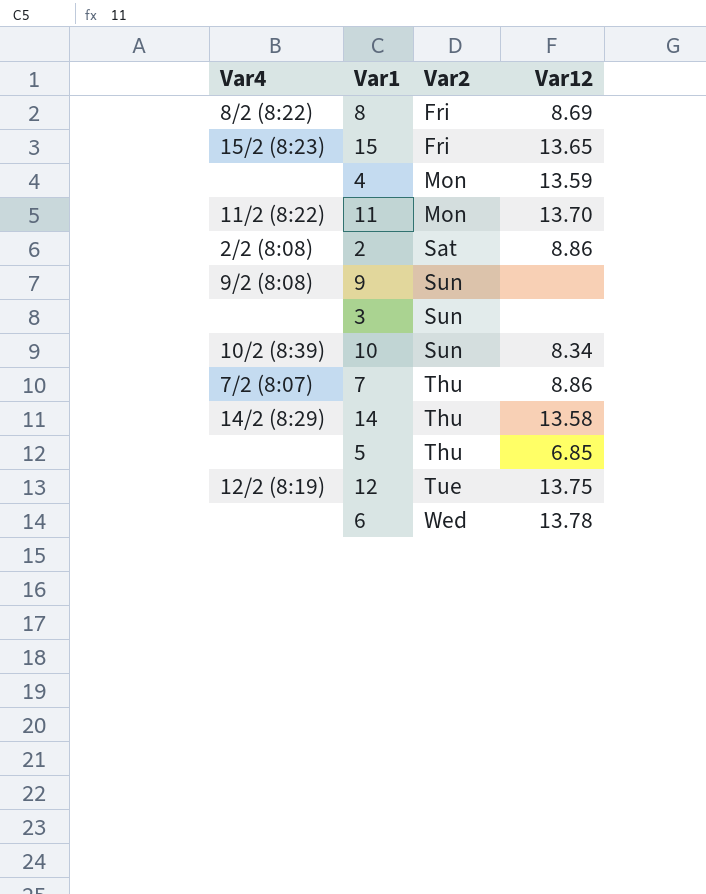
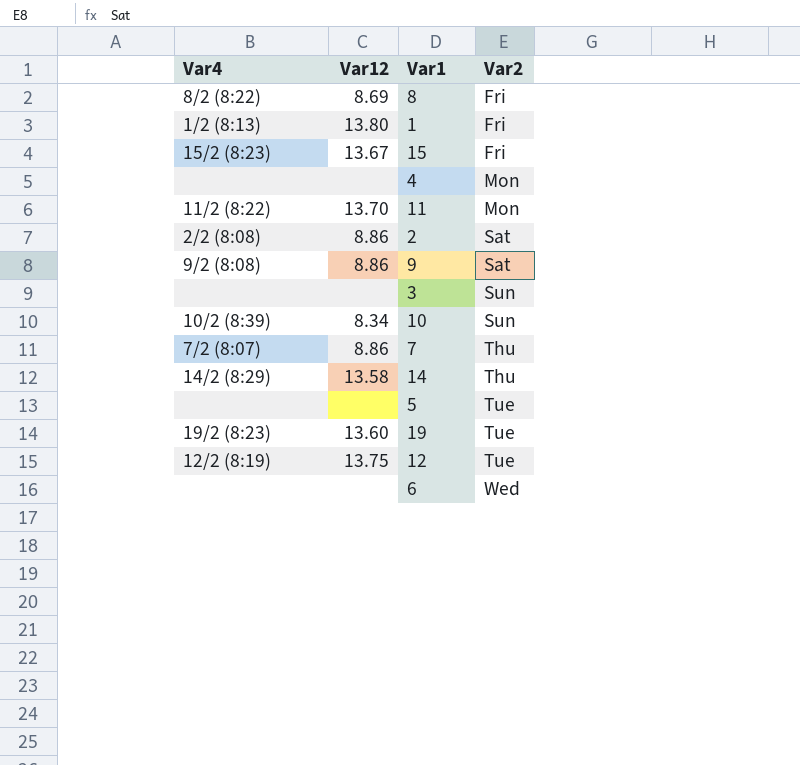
column Var12 | position: 4 -> 2
row 1: none -> 1/2 (8:13) | 13.80 | Fri
15 | Var12: 13.65 -> 13.67
4 | Var12: 13.59 -> none
9 | Var12: none -> 8.86
9 | Var2: Sun -> Sat
5 | Var12: 6.85 -> none
5 | Var2: Thu -> Tue
row 19: none -> 19/2 (8:23) | 13.60 | Tue
6 | Var12: 13.78 -> none

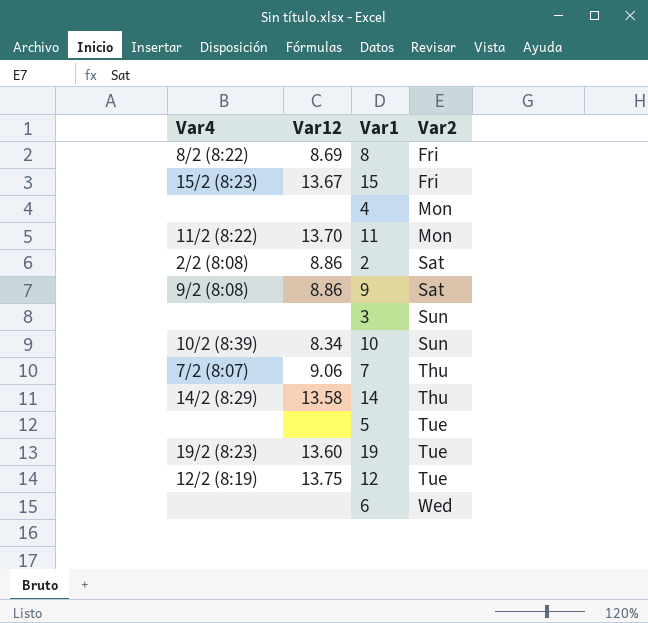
row 1: 1/2 (8:13) | 13.80 | Fri -> none
7 | Var12: 8.86 -> 9.06

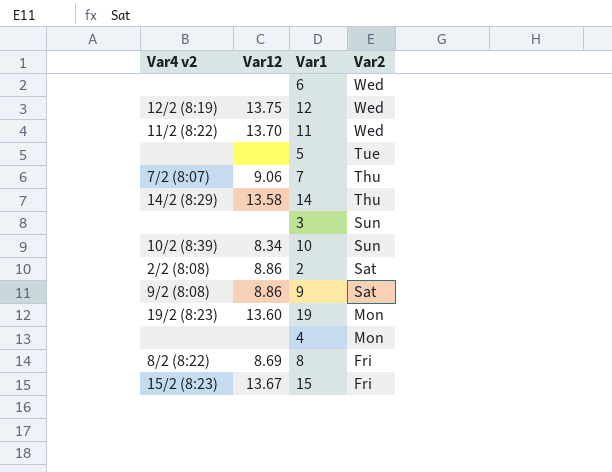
row order: Var2 ascending -> Var2 descending
column name: Var4 -> Var4 v2
12 | Var2: Tue -> Wed
11 | Var2: Mon -> Wed
19 | Var2: Tue -> Mon

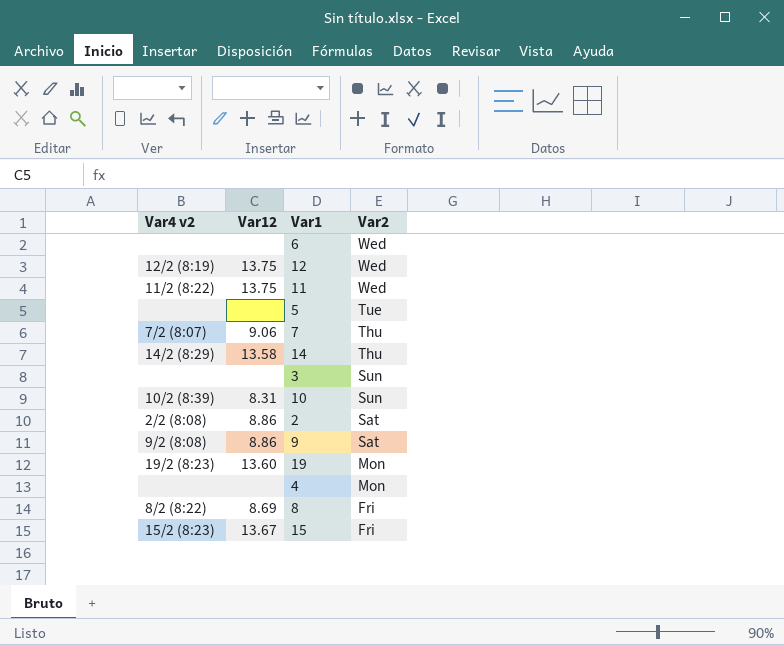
11 | Var12: 13.70 -> 13.75
10 | Var12: 8.34 -> 8.31

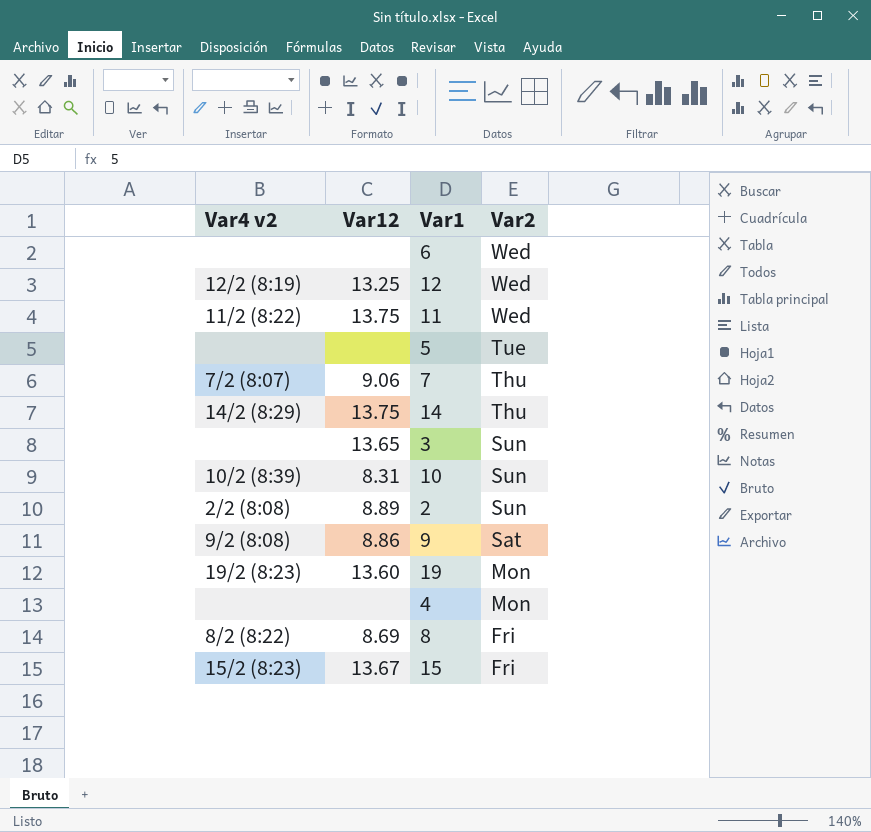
12 | Var12: 13.75 -> 13.25
14 | Var12: 13.58 -> 13.75
3 | Var12: none -> 13.65
2 | Var12: 8.86 -> 8.89
2 | Var2: Sat -> Sun

